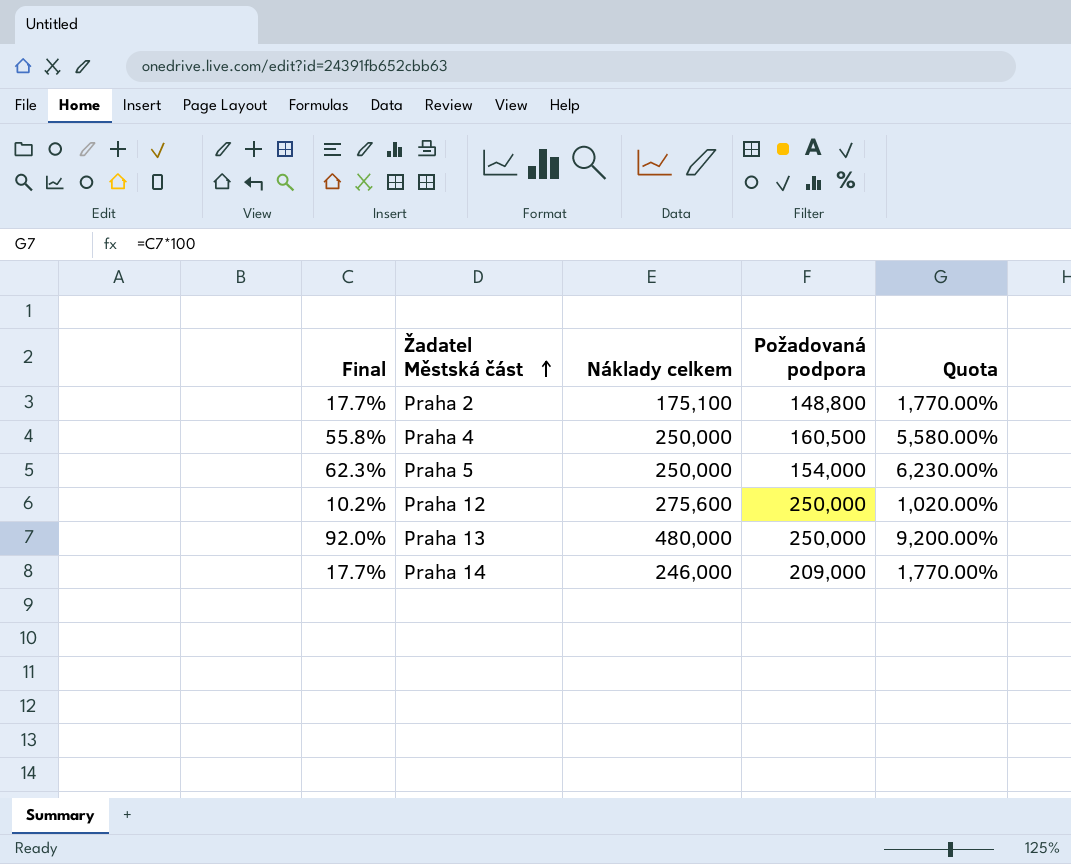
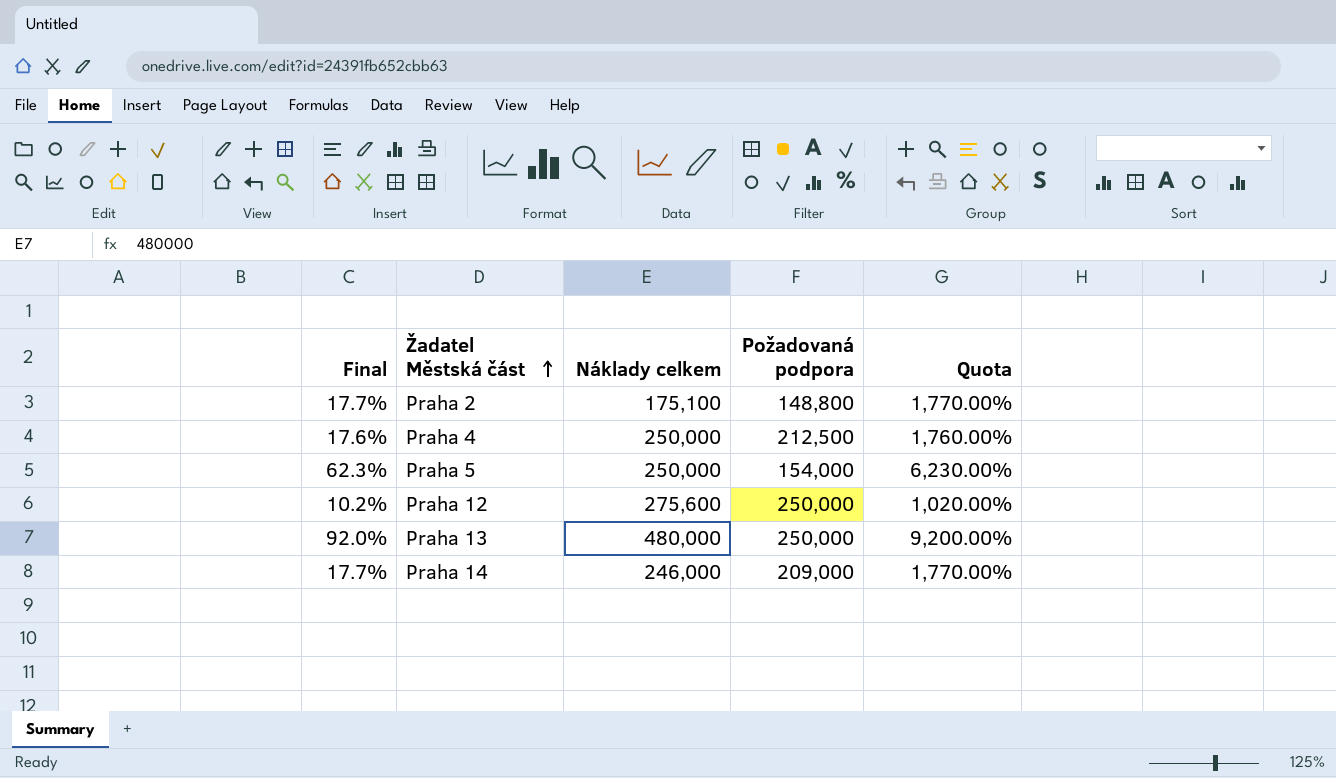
Praha 4 | Final: 55.8% -> 17.6%
Praha 4 | Požadovaná podpora: 160,500 -> 212,500
Praha 4 | Quota: 5,580.00% -> 1,760.00%

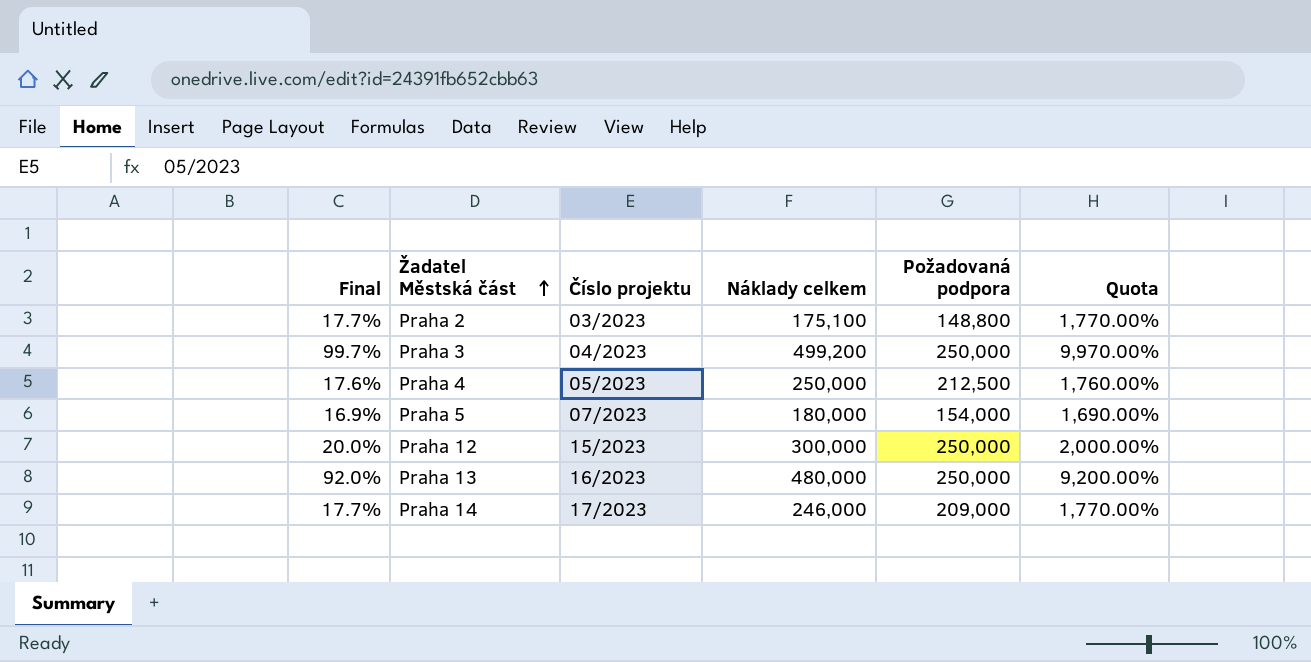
column Číslo projektu | position: none -> 3
row Praha 3: none -> 99.7% | 04/2023 | 499,200 | 250,000 | 9,970.00%
Praha 5 | Final: 62.3% -> 16.9%
Praha 5 | Náklady celkem: 250,000 -> 180,000
Praha 5 | Quota: 6,230.00% -> 1,690.00%
Praha 12 | Final: 10.2% -> 20.0%
Praha 12 | Náklady celkem: 275,600 -> 300,000
Praha 12 | Quota: 1,020.00% -> 2,000.00%

